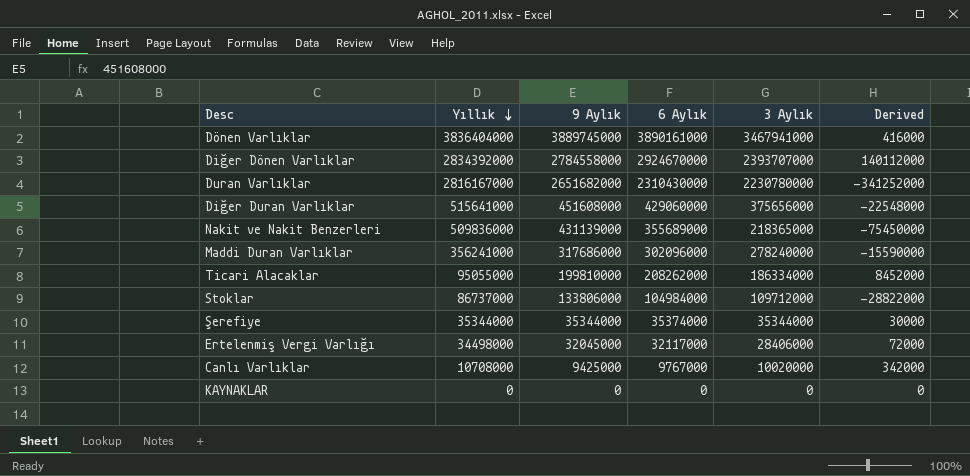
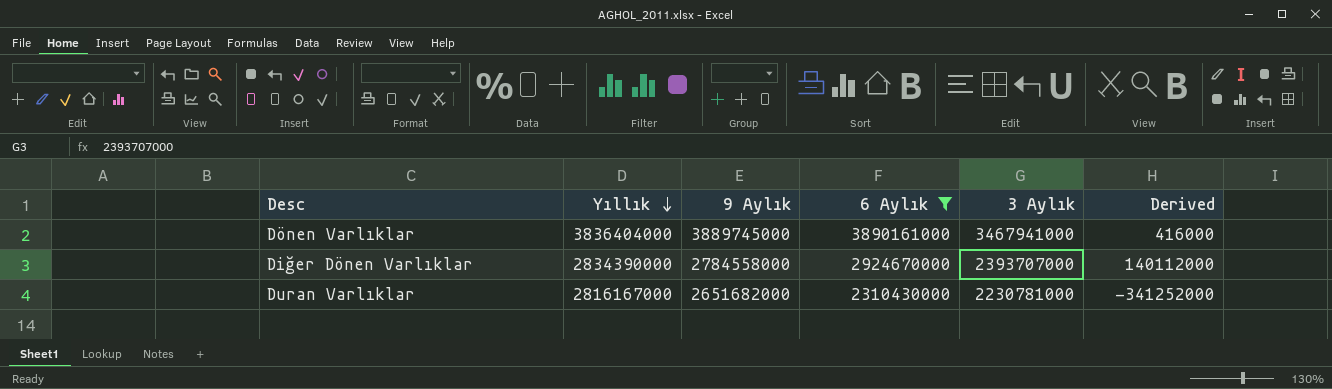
filter: none -> 6 Aylık >= 2310430000
Diğer Dönen Varlıklar | Yıllık: 2834392000 -> 2834390000
Duran Varlıklar | 3 Aylık: 2230780000 -> 2230781000

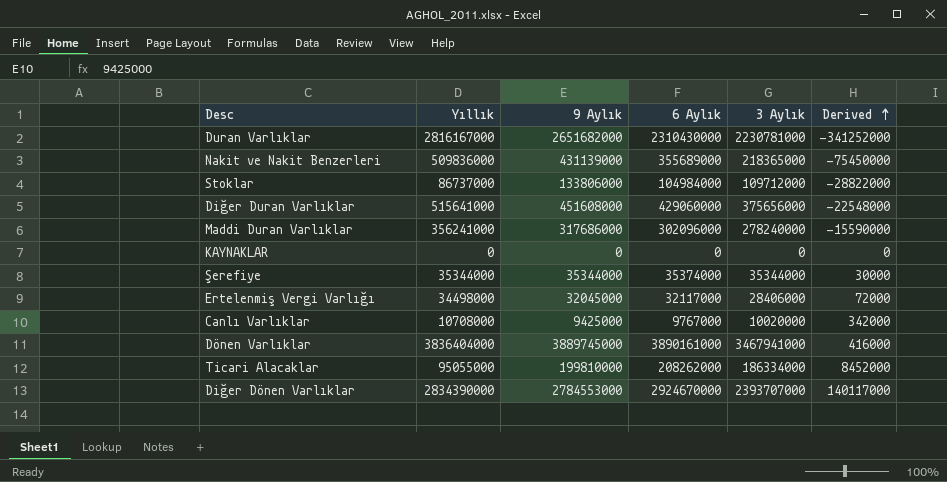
filter: 6 Aylık >= 2310430000 -> none
row order: Yıllık descending -> Derived ascending
Diğer Dönen Varlıklar | 9 Aylık: 2784558000 -> 2784553000
Diğer Dönen Varlıklar | Derived: 140112000 -> 140117000

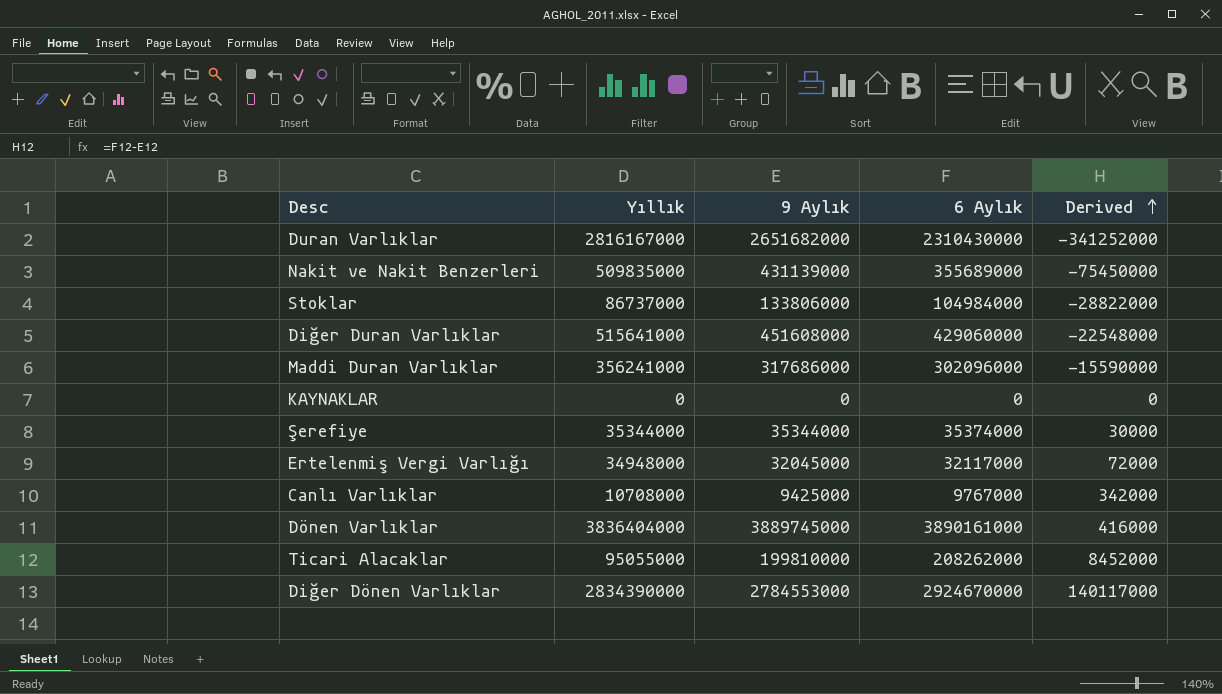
column 3 Aylık | position: 5 -> none
Nakit ve Nakit Benzerleri | Yıllık: 509836000 -> 509835000
Ertelenmiş Vergi Varlığı | Yıllık: 34498000 -> 34948000

